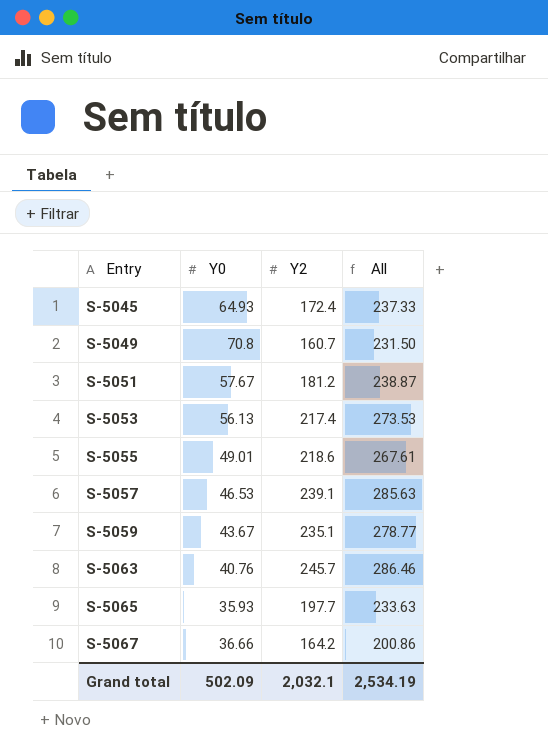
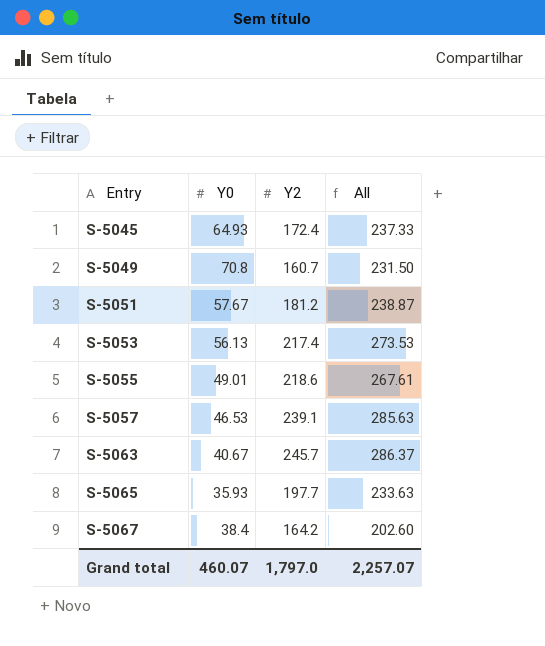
row S-5059: 43.67 | 235.1 | 278.77 -> none
S-5063 | Y0: 40.76 -> 40.67
S-5063 | All: 286.46 -> 286.37
S-5067 | Y0: 36.66 -> 38.4
S-5067 | All: 200.86 -> 202.60
Grand total | Y0: 502.09 -> 460.07
Grand total | Y2: 2,032.1 -> 1,797.0
Grand total | All: 2,534.19 -> 2,257.07

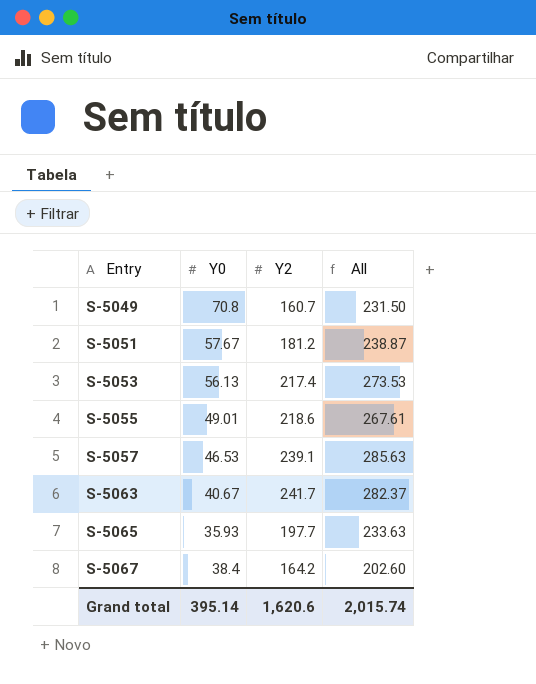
row S-5045: 64.93 | 172.4 | 237.33 -> none
S-5063 | Y2: 245.7 -> 241.7
S-5063 | All: 286.37 -> 282.37
Grand total | Y0: 460.07 -> 395.14
Grand total | Y2: 1,797.0 -> 1,620.6
Grand total | All: 2,257.07 -> 2,015.74

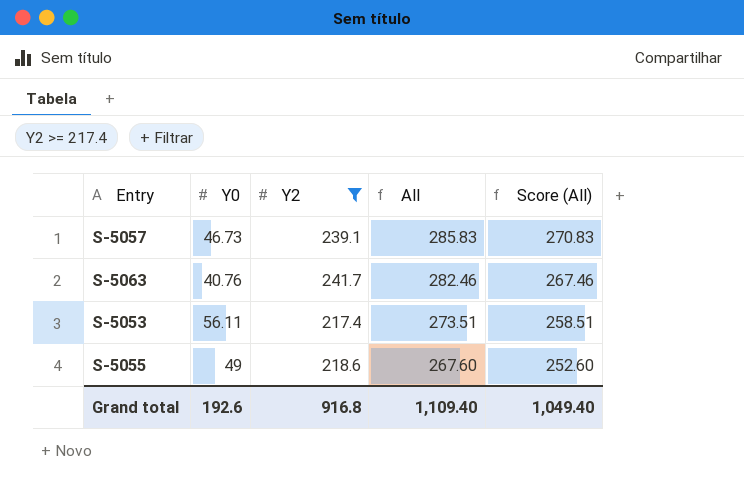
filter: none -> Y2 >= 217.4
row order: Entry ascending -> All descending
column Score (All) | formula: none -> [All] - 15
S-5057 | Y0: 46.53 -> 46.73
S-5057 | All: 285.63 -> 285.83
S-5063 | Y0: 40.67 -> 40.76
S-5063 | All: 282.37 -> 282.46
S-5053 | Y0: 56.13 -> 56.11
S-5053 | All: 273.53 -> 273.51
S-5055 | Y0: 49.01 -> 49
S-5055 | All: 267.61 -> 267.60
Grand total | Y0: 395.14 -> 192.6
Grand total | Y2: 1,620.6 -> 916.8
Grand total | All: 2,015.74 -> 1,109.40

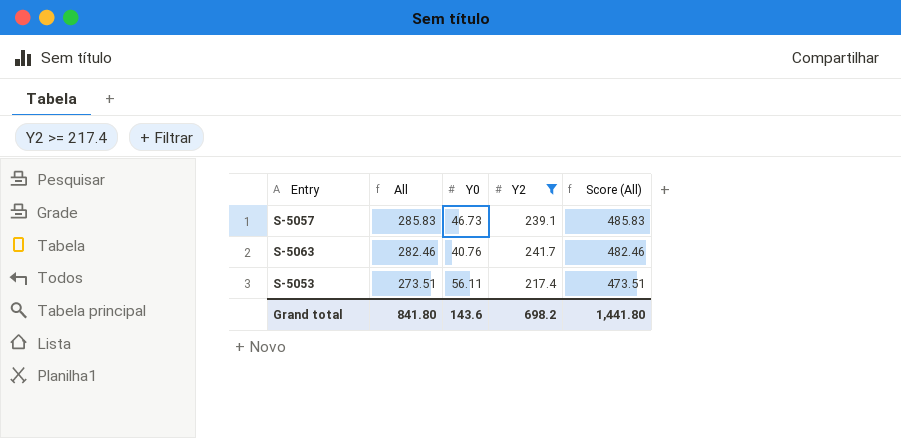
column All | position: 4 -> 2
column Score (All) | formula: [All] - 15 -> [All] + 200
row S-5055: 49 | 218.6 | 267.60 | 252.60 -> none
Grand total | All: 1,109.40 -> 841.80
Grand total | Y0: 192.6 -> 143.6
Grand total | Y2: 916.8 -> 698.2
Grand total | Score (All): 1,049.40 -> 1,441.80

